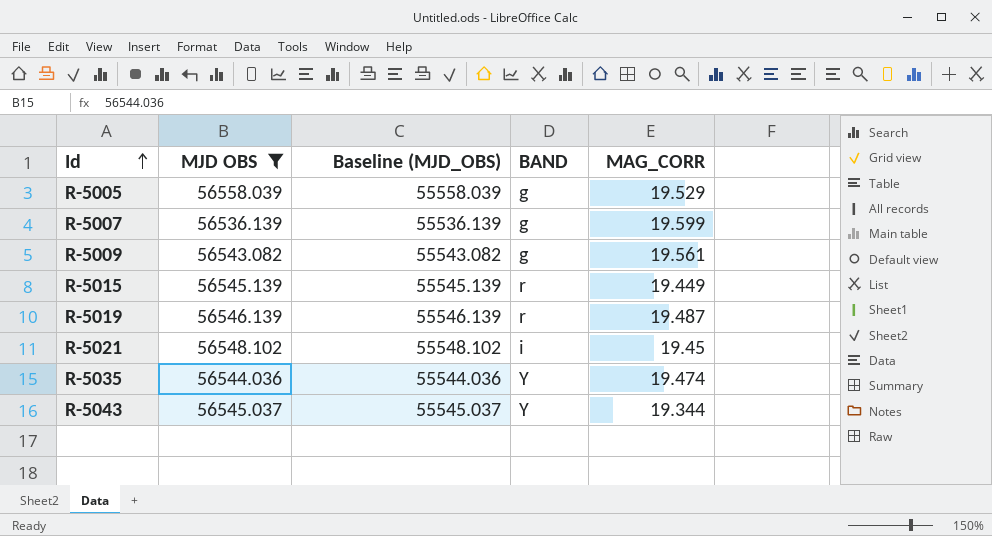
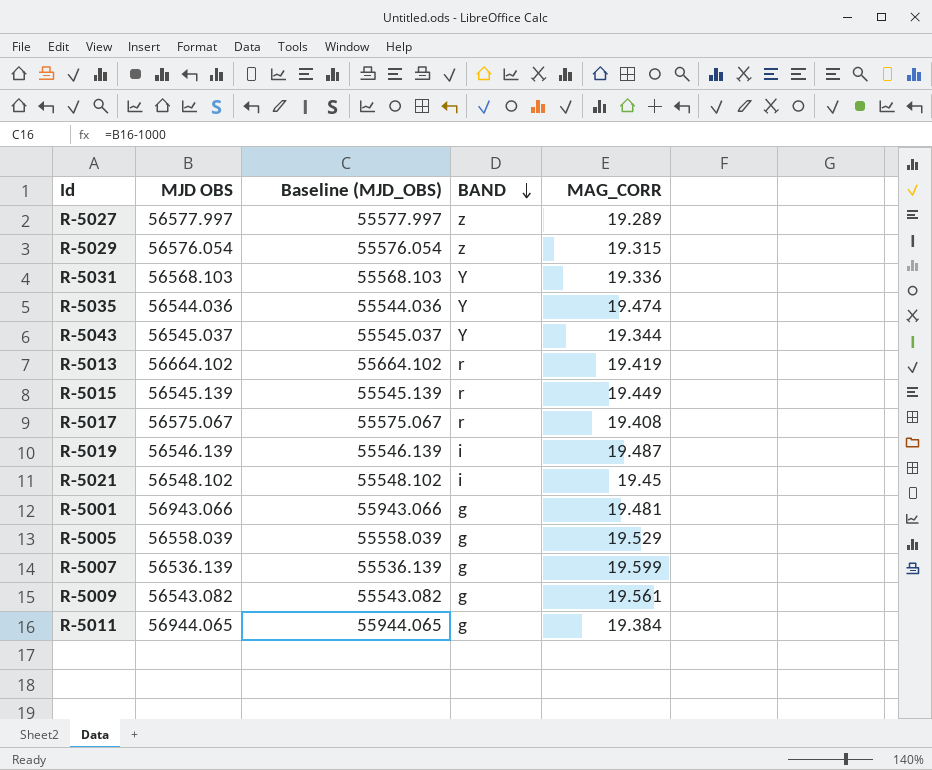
filter: MJD OBS <= 56558.039 -> none
row order: Id ascending -> BAND descending
R-5019 | BAND: r -> i

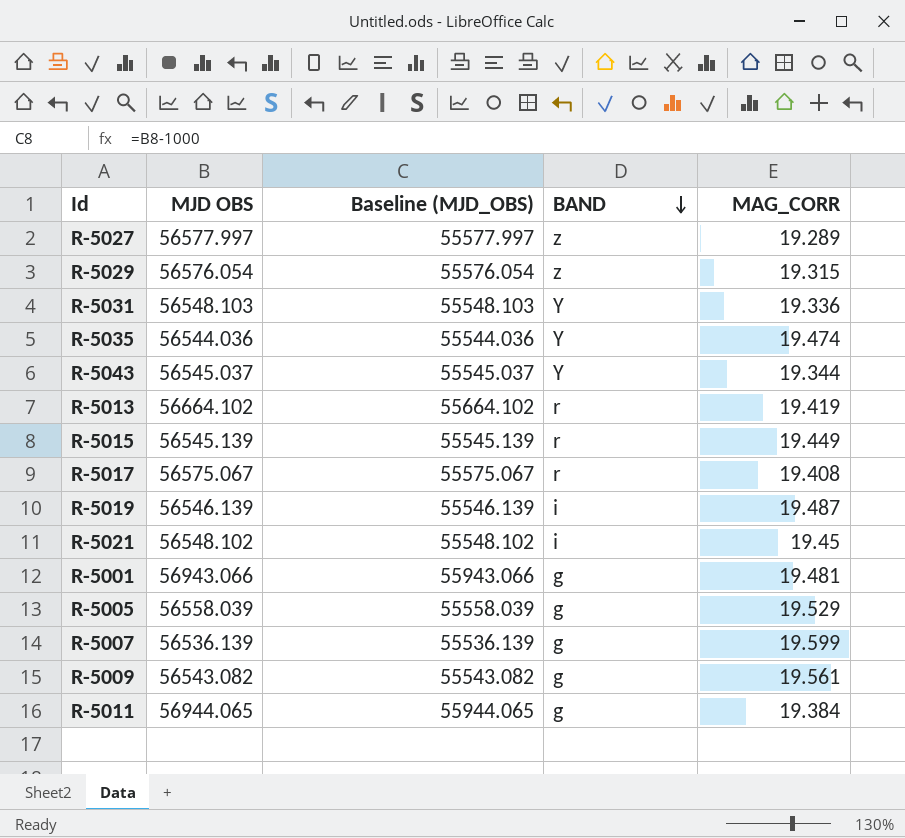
R-5031 | MJD OBS: 56568.103 -> 56548.103
R-5031 | Baseline (MJD_OBS): 55568.103 -> 55548.103

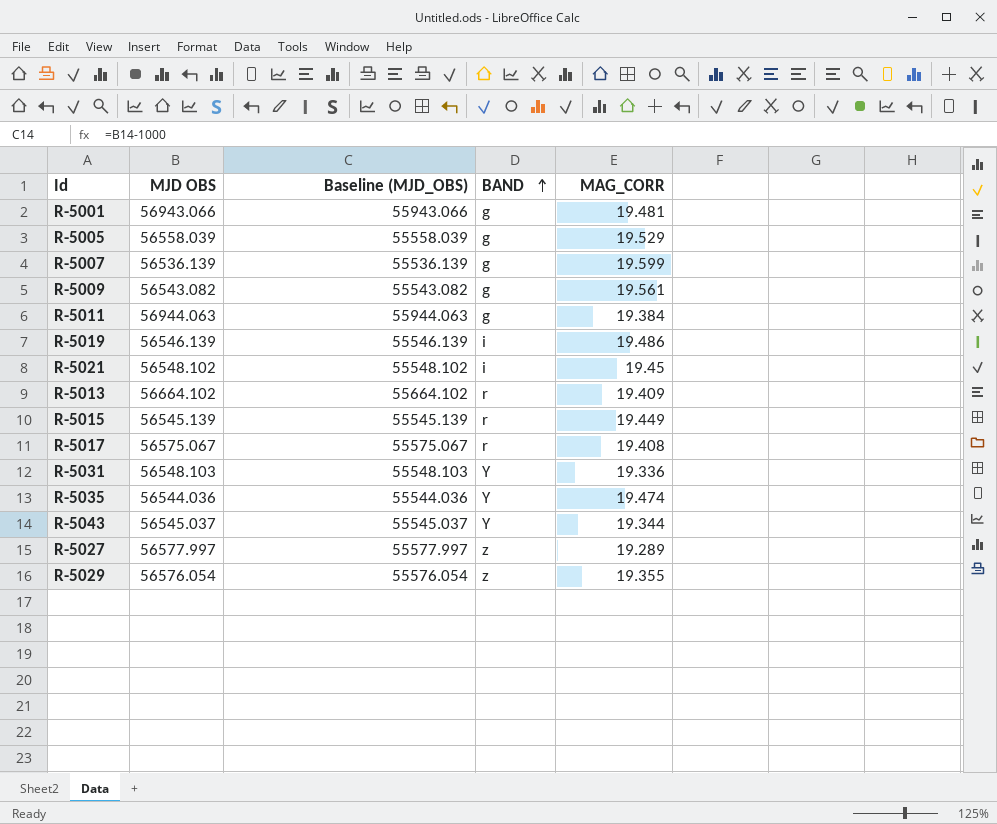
row order: BAND descending -> BAND ascending
R-5011 | MJD OBS: 56944.065 -> 56944.063
R-5011 | Baseline (MJD_OBS): 55944.065 -> 55944.063
R-5019 | MAG_CORR: 19.487 -> 19.486
R-5013 | MAG_CORR: 19.419 -> 19.409
R-5029 | MAG_CORR: 19.315 -> 19.355

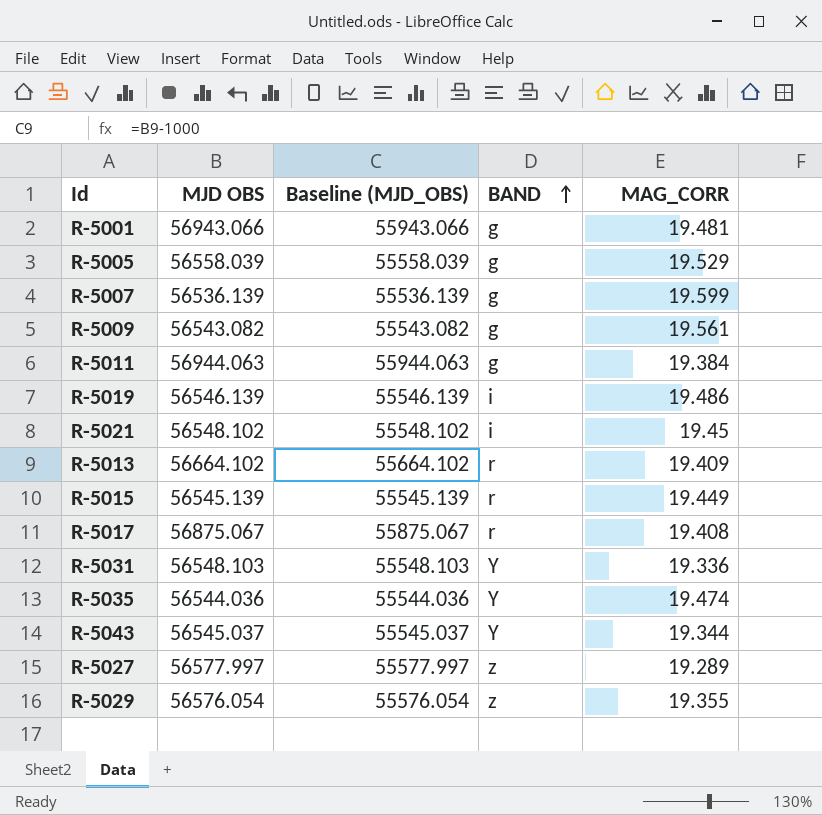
R-5017 | MJD OBS: 56575.067 -> 56875.067
R-5017 | Baseline (MJD_OBS): 55575.067 -> 55875.067

